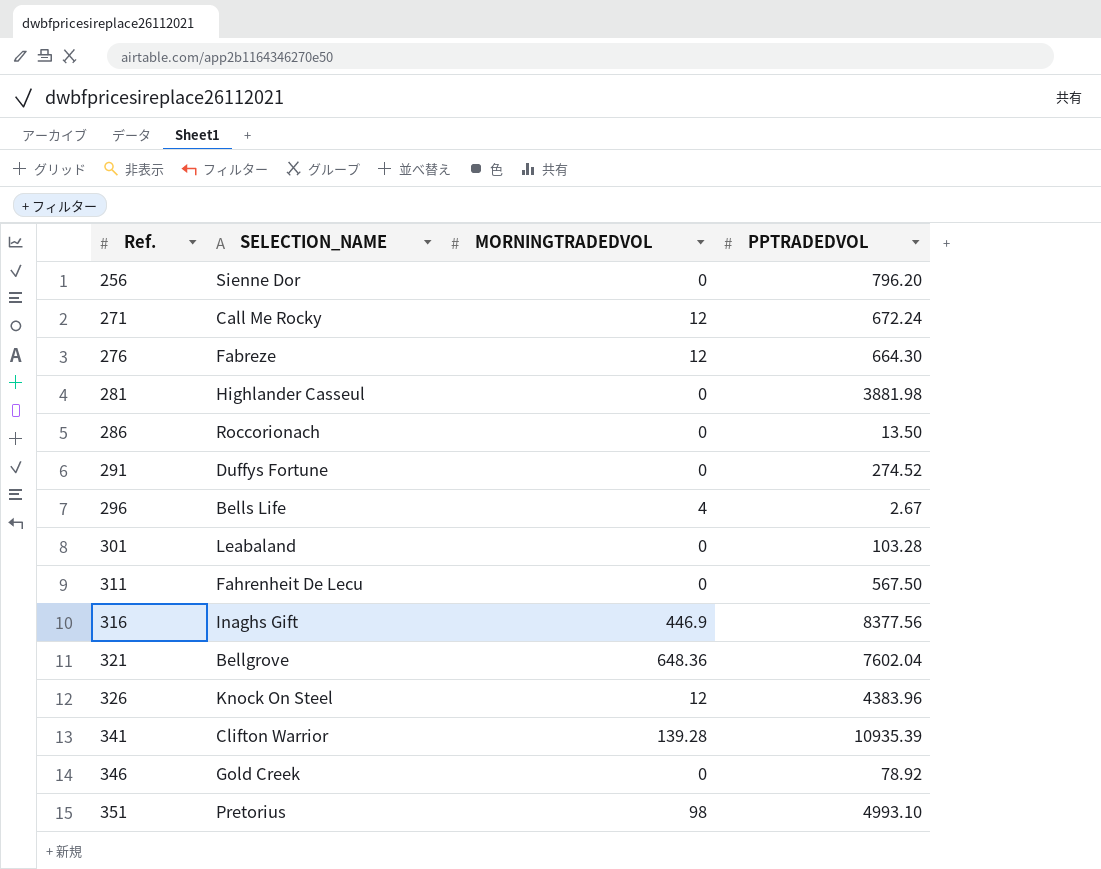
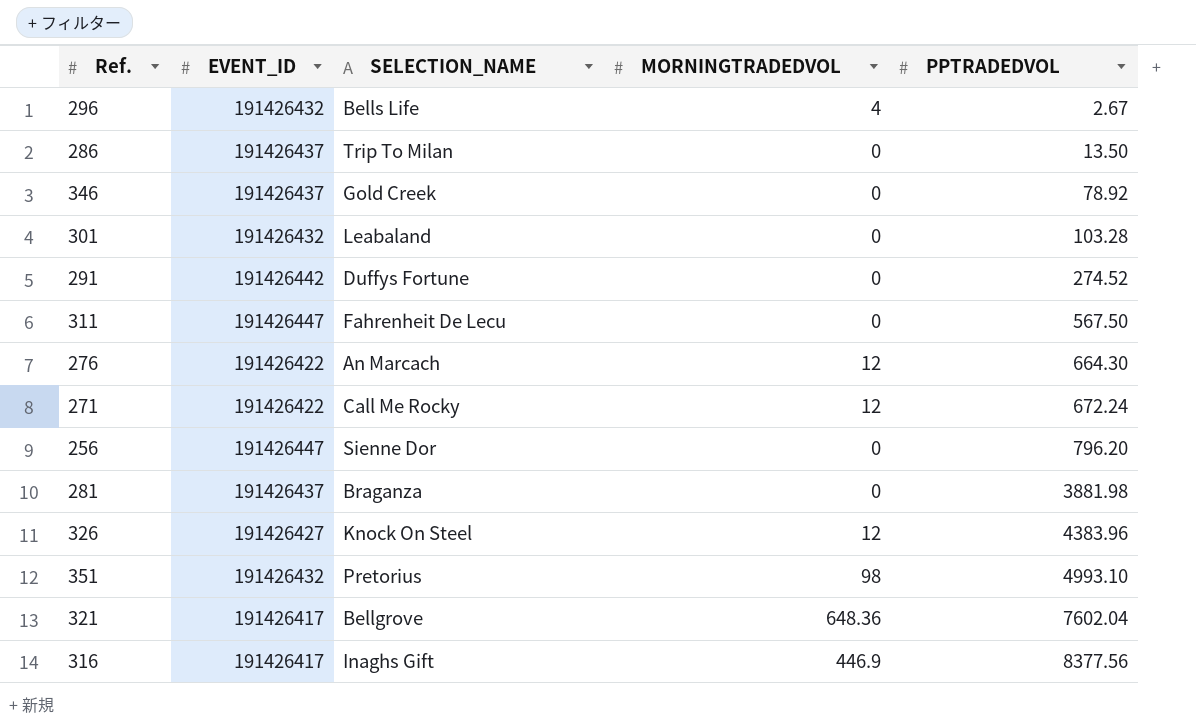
row order: Ref. ascending -> PPTRADEDVOL ascending
column EVENT_ID | position: none -> 2
row 341: Clifton Warrior | 139.28 | 10935.39 -> none
286 | SELECTION_NAME: Roccorionach -> Trip To Milan
276 | SELECTION_NAME: Fabreze -> An Marcach
281 | SELECTION_NAME: Highlander Casseul -> Braganza

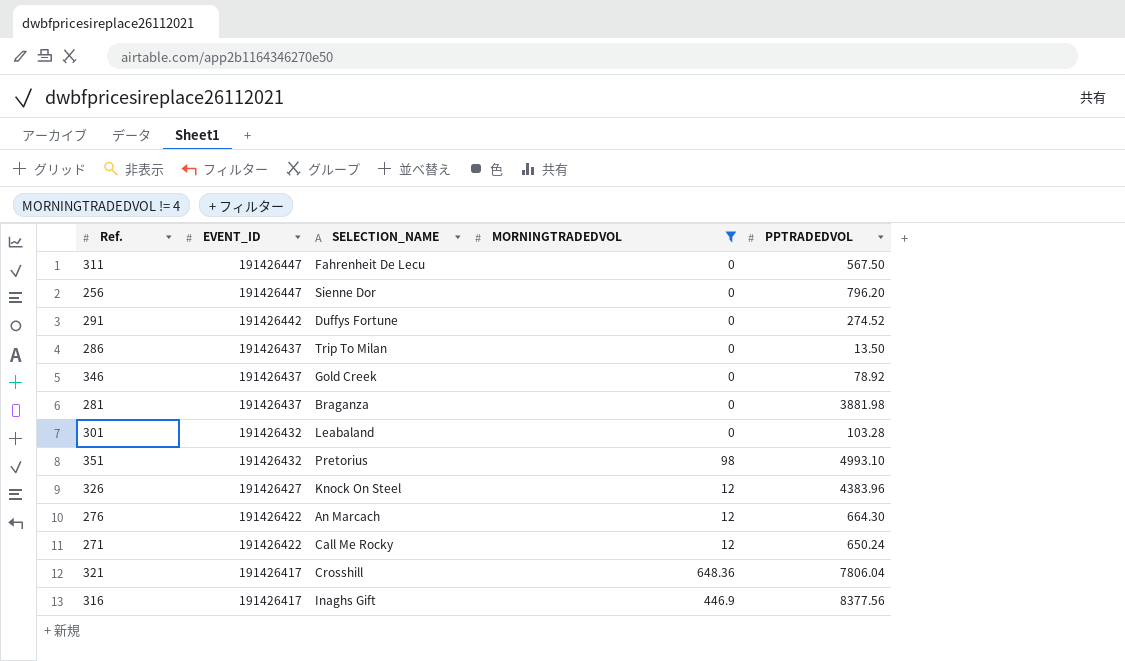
filter: none -> MORNINGTRADEDVOL != 4
row order: PPTRADEDVOL ascending -> EVENT_ID descending
271 | PPTRADEDVOL: 672.24 -> 650.24
321 | SELECTION_NAME: Bellgrove -> Crosshill
321 | PPTRADEDVOL: 7602.04 -> 7806.04

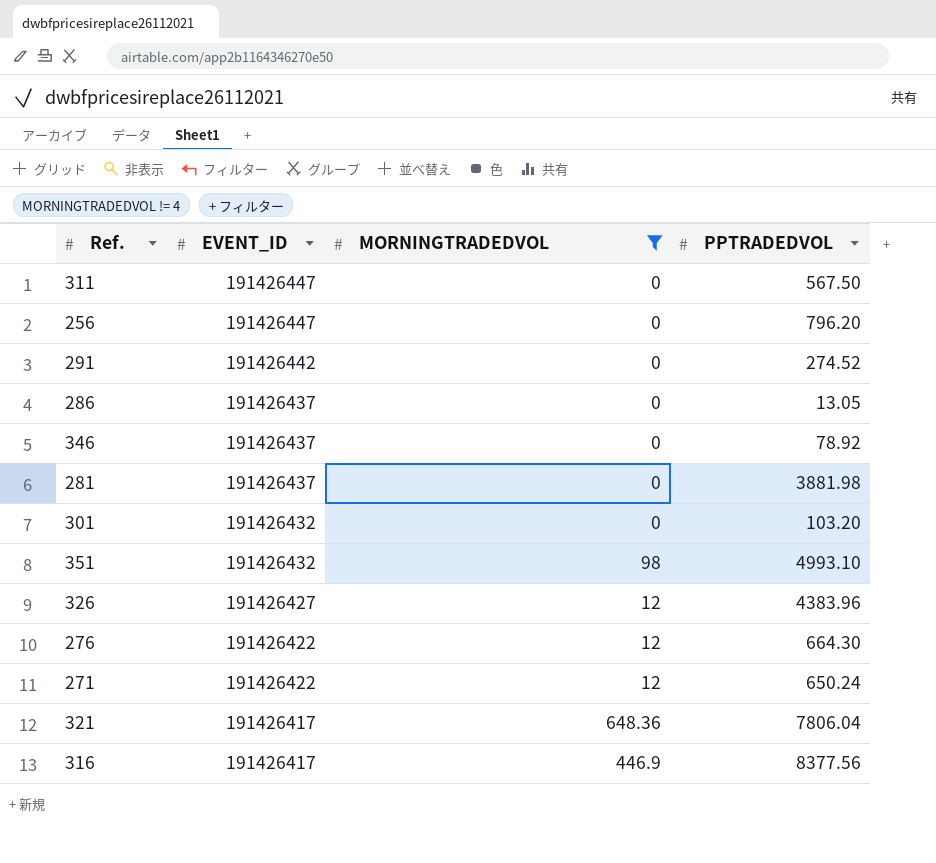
column SELECTION_NAME | position: 3 -> none
286 | PPTRADEDVOL: 13.50 -> 13.05
301 | PPTRADEDVOL: 103.28 -> 103.20

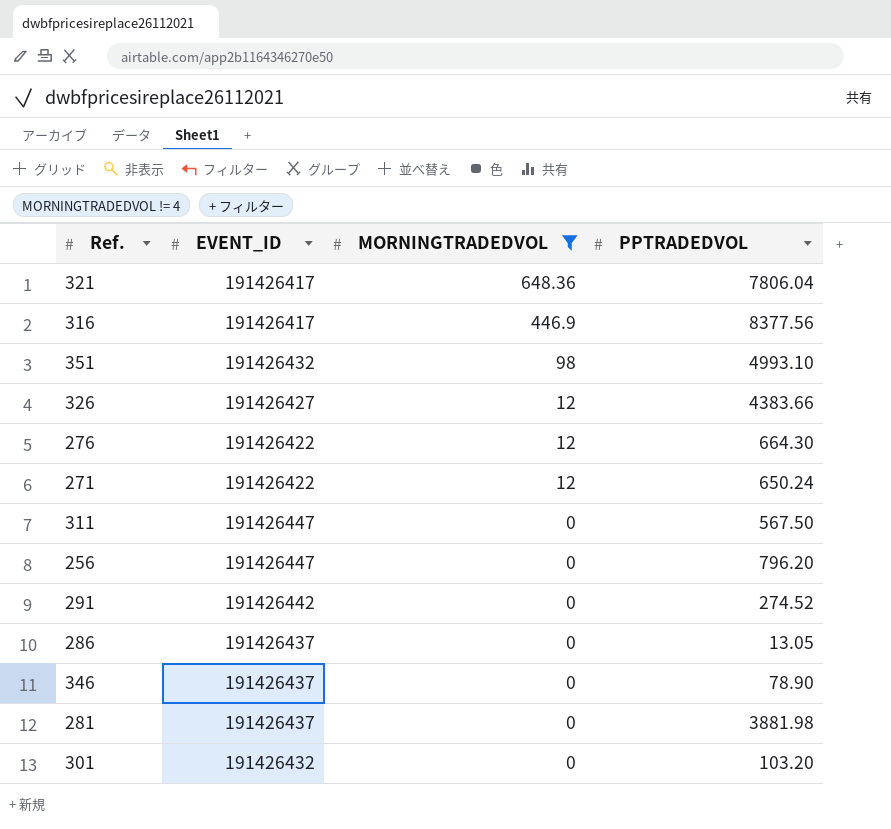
row order: EVENT_ID descending -> MORNINGTRADEDVOL descending
326 | PPTRADEDVOL: 4383.96 -> 4383.66
346 | PPTRADEDVOL: 78.92 -> 78.90

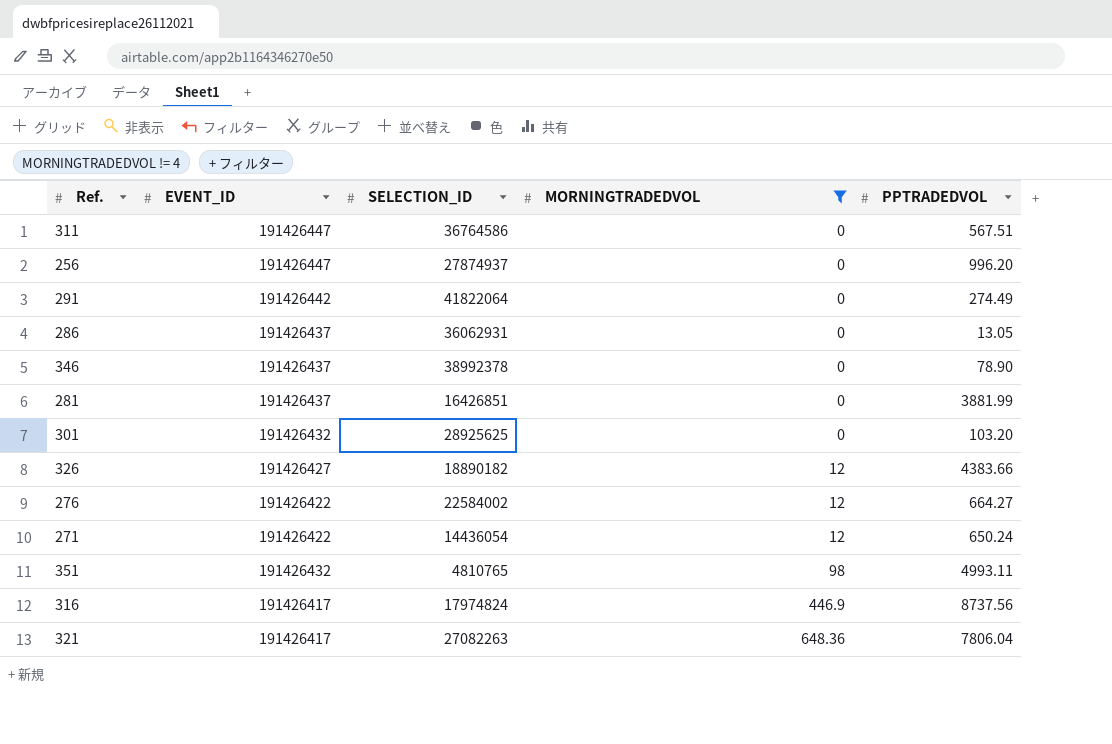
row order: MORNINGTRADEDVOL descending -> MORNINGTRADEDVOL ascending
column SELECTION_ID | position: none -> 3
311 | PPTRADEDVOL: 567.50 -> 567.51
256 | PPTRADEDVOL: 796.20 -> 996.20
291 | PPTRADEDVOL: 274.52 -> 274.49
281 | PPTRADEDVOL: 3881.98 -> 3881.99
276 | PPTRADEDVOL: 664.30 -> 664.27
351 | PPTRADEDVOL: 4993.10 -> 4993.11
316 | PPTRADEDVOL: 8377.56 -> 8737.56

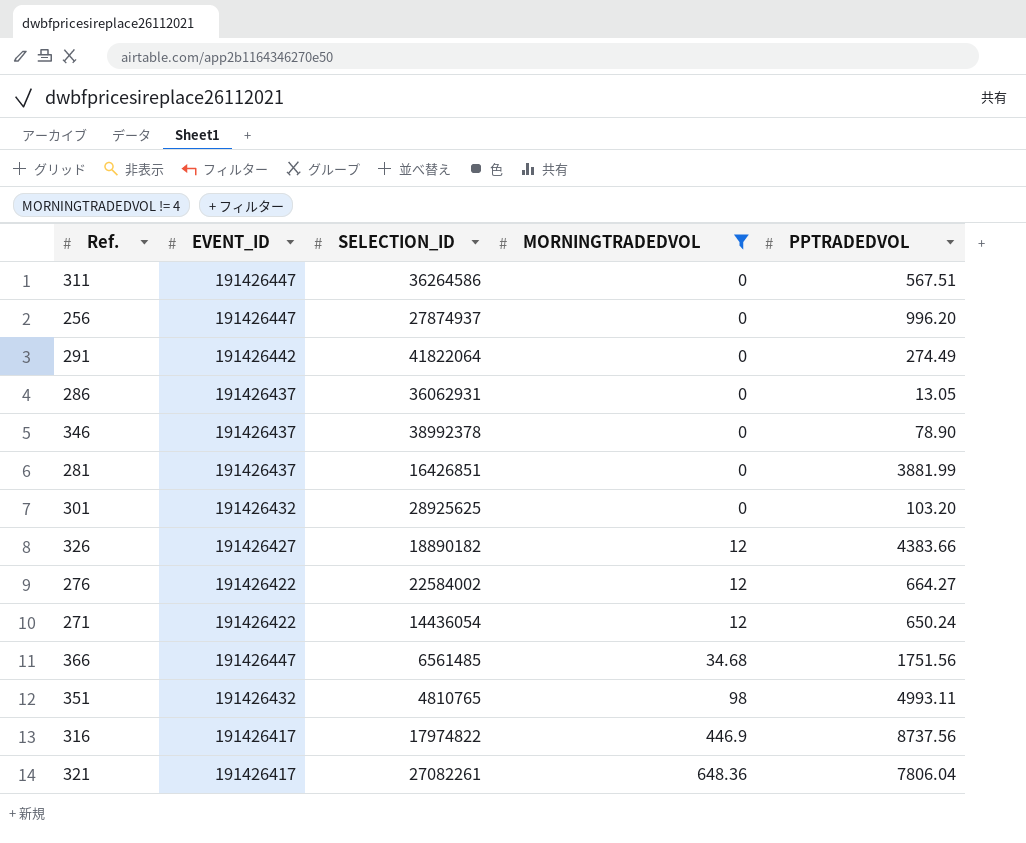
311 | SELECTION_ID: 36764586 -> 36264586
row 366: none -> 191426447 | 6561485 | 34.68 | 1751.56
316 | SELECTION_ID: 17974824 -> 17974822
321 | SELECTION_ID: 27082263 -> 27082261

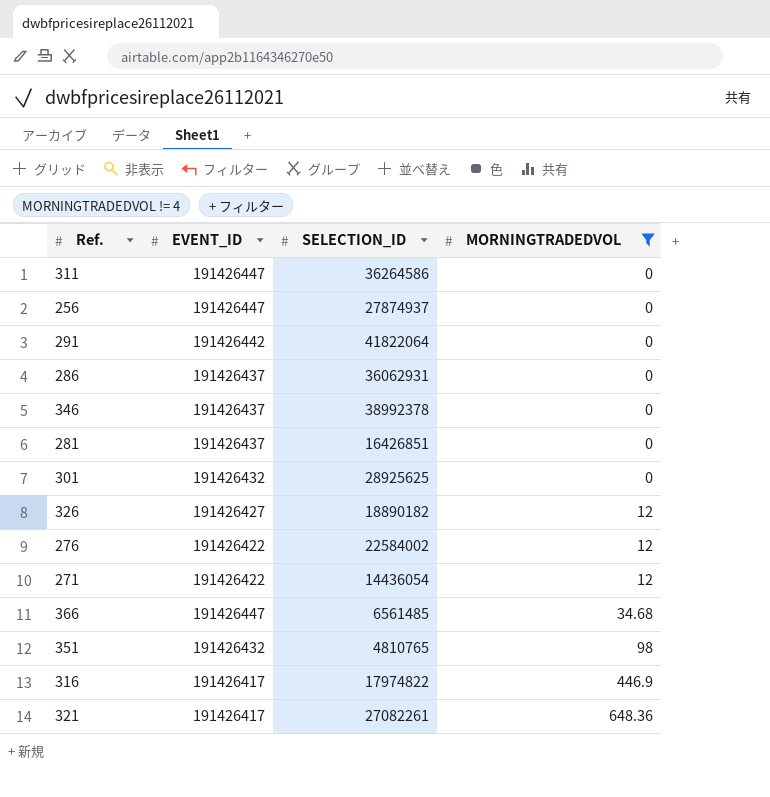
column PPTRADEDVOL | position: 5 -> none

